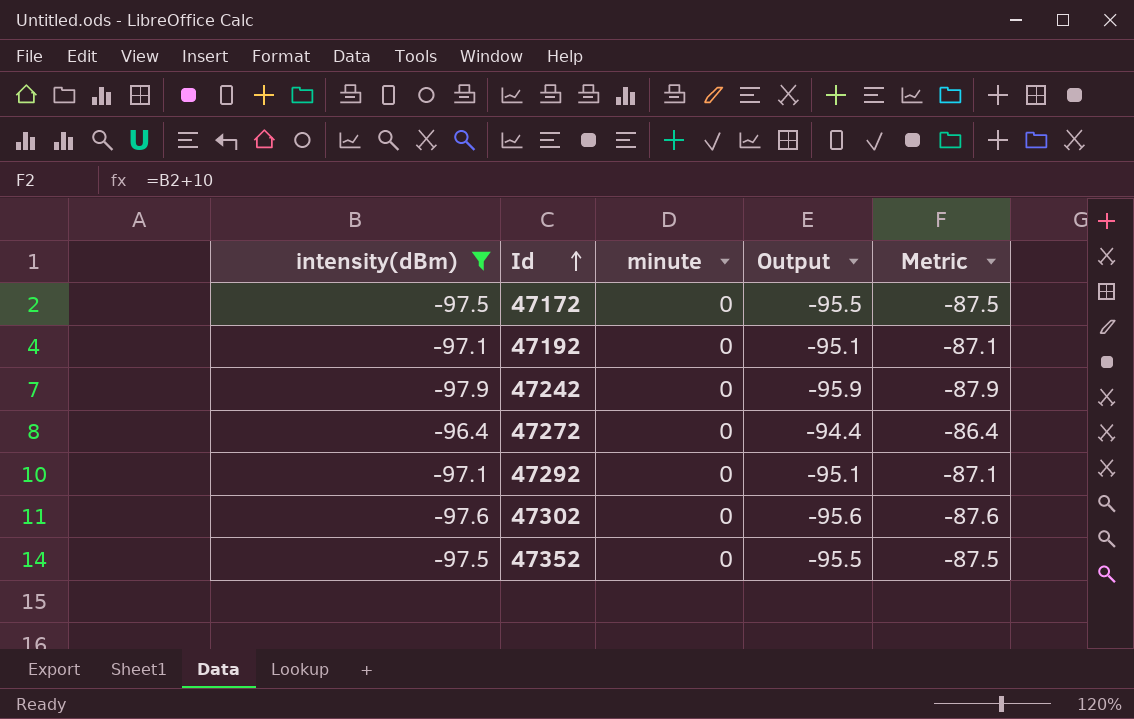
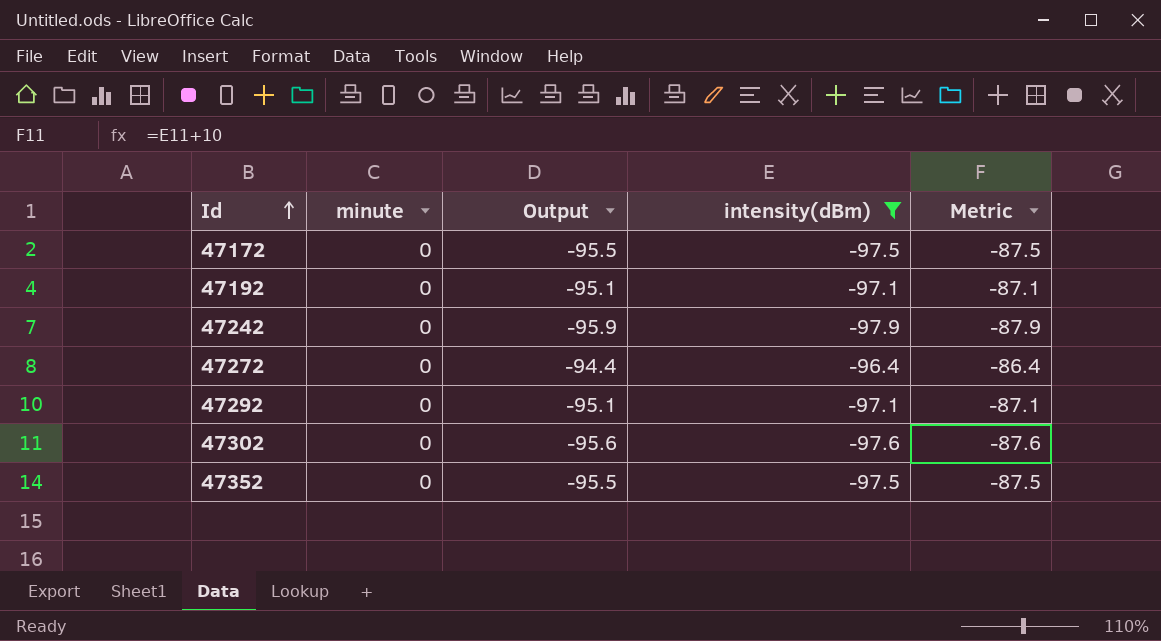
column intensity(dBm) | position: 1 -> 4

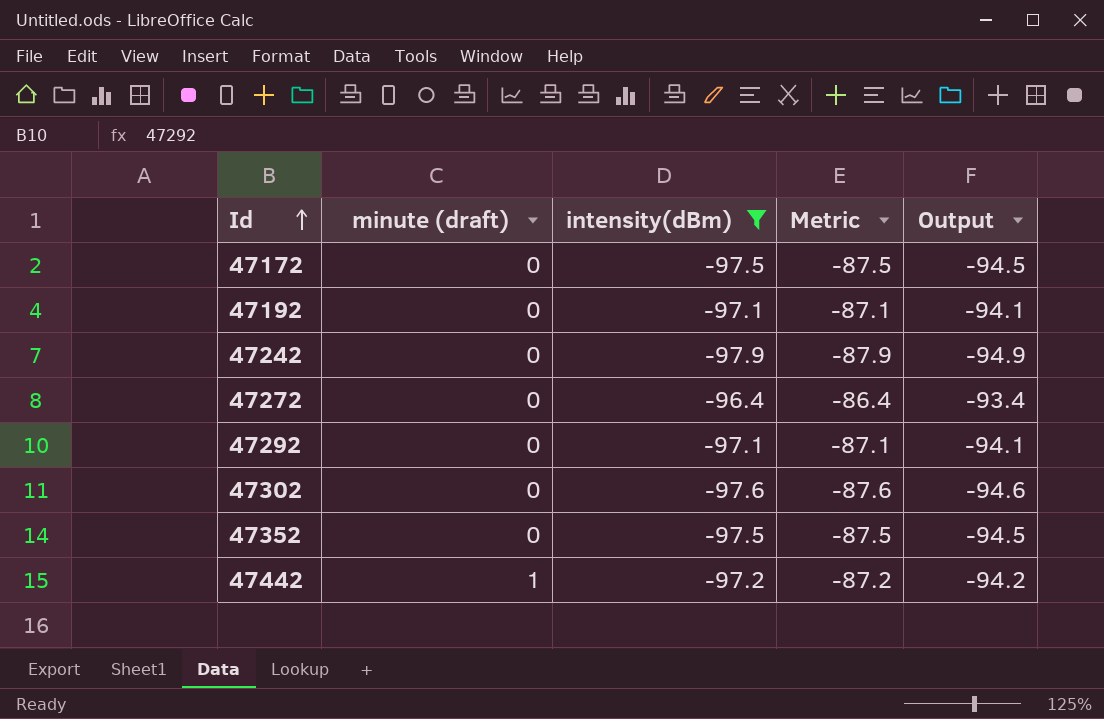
column name: minute -> minute (draft)
column Output | formula: [intensity(dBm)] + 2 -> [intensity(dBm)] + 3
column Output | position: 3 -> 5
row 47442: none -> 1 | -97.2 | -87.2 | -94.2

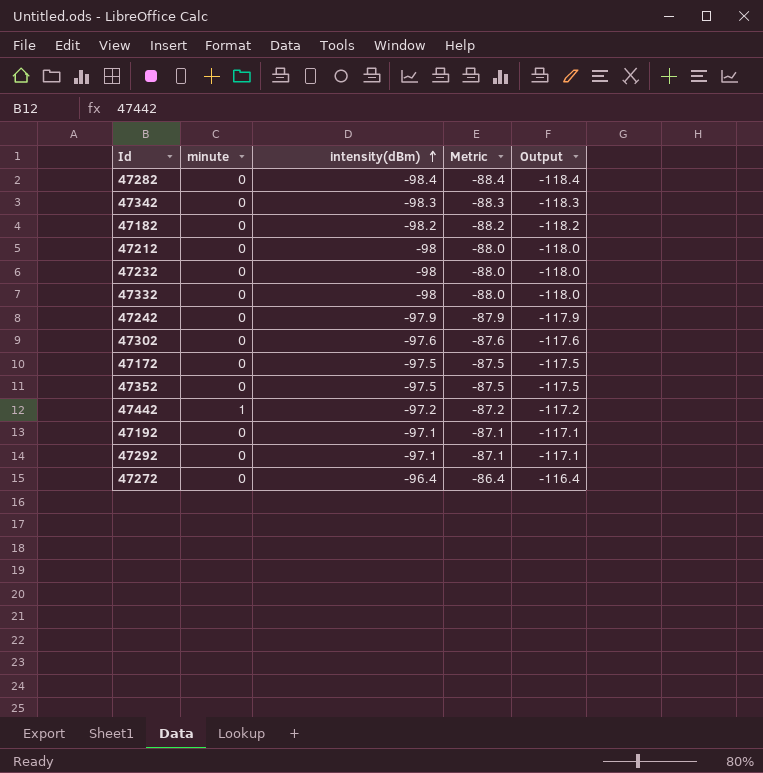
filter: intensity(dBm) >= -97.9 -> none
row order: Id ascending -> intensity(dBm) ascending
column name: minute (draft) -> minute
column Output | formula: [intensity(dBm)] + 3 -> [intensity(dBm)] - 20

